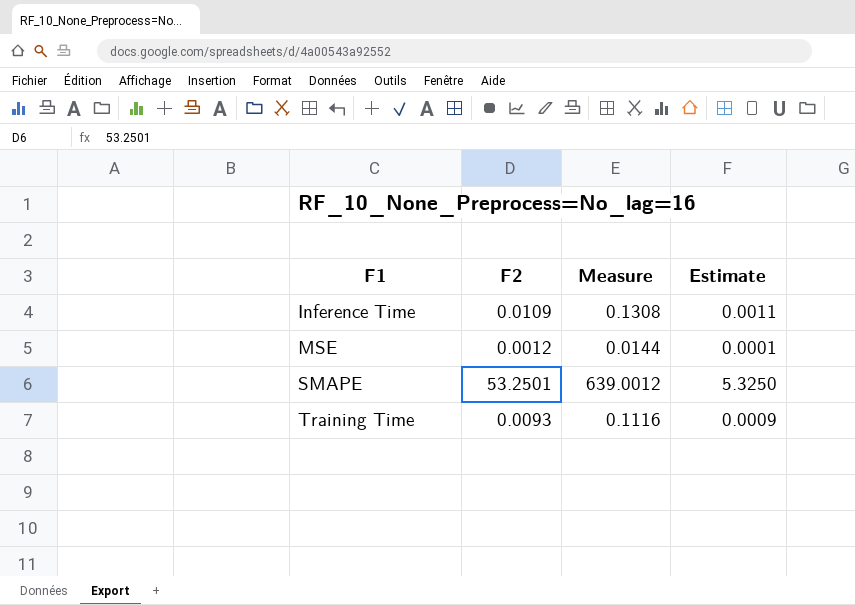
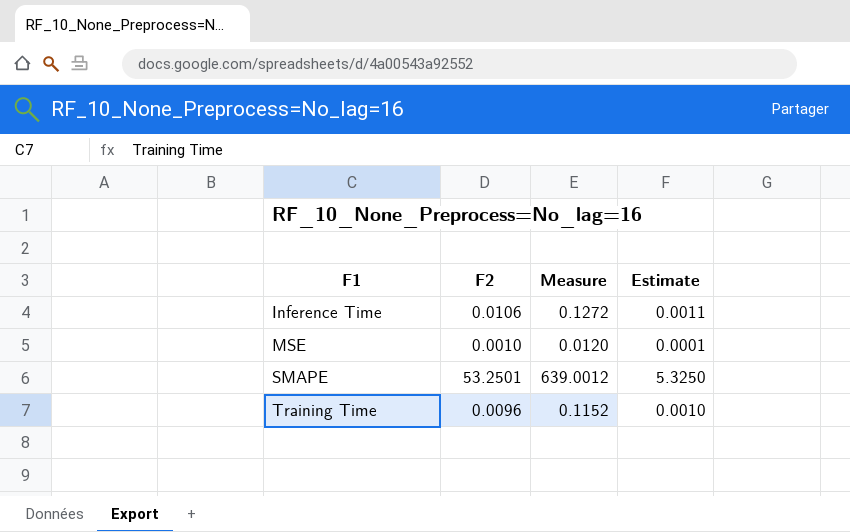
Inference Time | F2: 0.0109 -> 0.0106
Inference Time | Measure: 0.1308 -> 0.1272
MSE | F2: 0.0012 -> 0.0010
MSE | Measure: 0.0144 -> 0.0120
Training Time | F2: 0.0093 -> 0.0096
Training Time | Measure: 0.1116 -> 0.1152
Training Time | Estimate: 0.0009 -> 0.0010

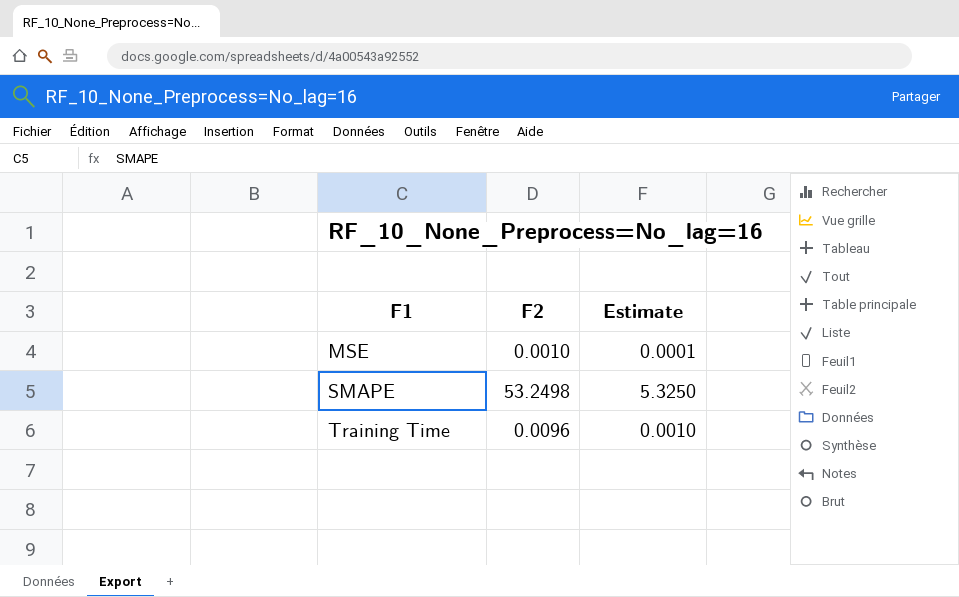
column Measure | formula: [F2] * 12 -> none
row Inference Time: 0.0106 | 0.1272 | 0.0011 -> none
SMAPE | F2: 53.2501 -> 53.2498

